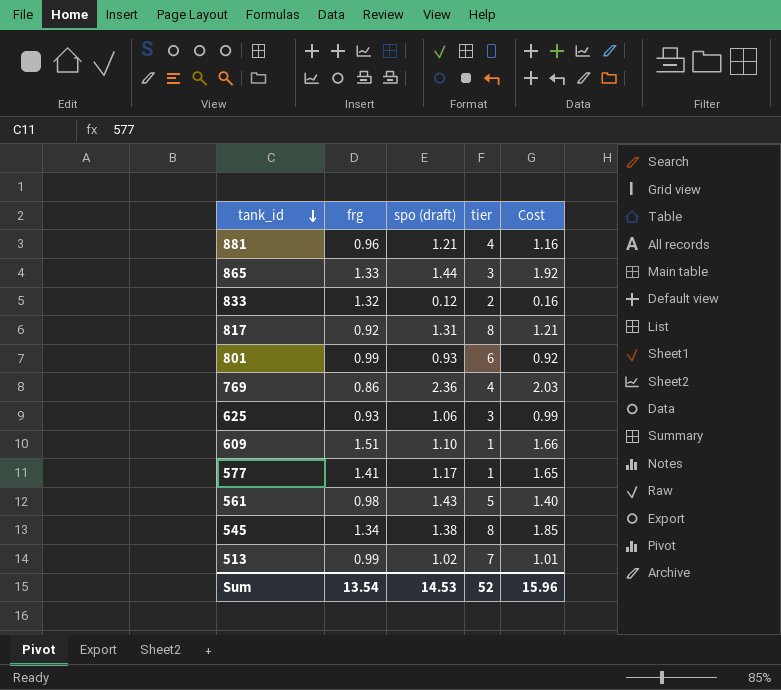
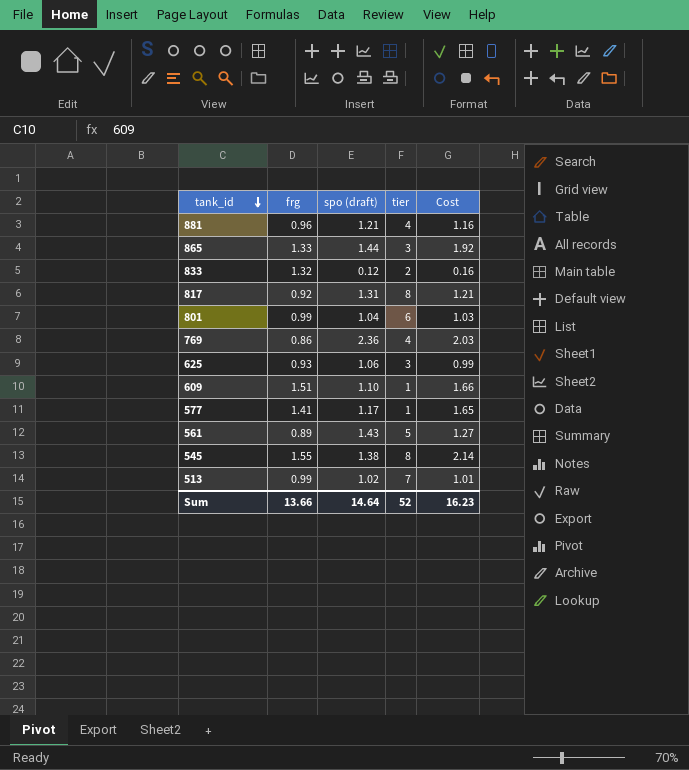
801 | spo (draft): 0.93 -> 1.04
801 | Cost: 0.92 -> 1.03
561 | frg: 0.98 -> 0.89
561 | Cost: 1.40 -> 1.27
545 | frg: 1.34 -> 1.55
545 | Cost: 1.85 -> 2.14
Sum | frg: 13.54 -> 13.66
Sum | spo (draft): 14.53 -> 14.64
Sum | Cost: 15.96 -> 16.23

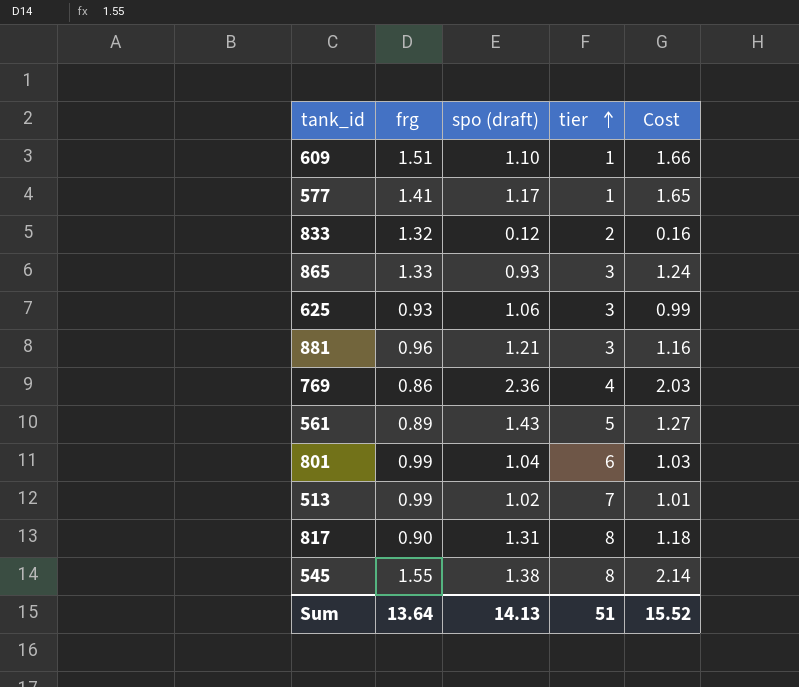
row order: tank_id descending -> tier ascending
865 | spo (draft): 1.44 -> 0.93
865 | Cost: 1.92 -> 1.24
881 | tier: 4 -> 3
817 | frg: 0.92 -> 0.90
817 | Cost: 1.21 -> 1.18
Sum | frg: 13.66 -> 13.64
Sum | spo (draft): 14.64 -> 14.13
Sum | tier: 52 -> 51
Sum | Cost: 16.23 -> 15.52

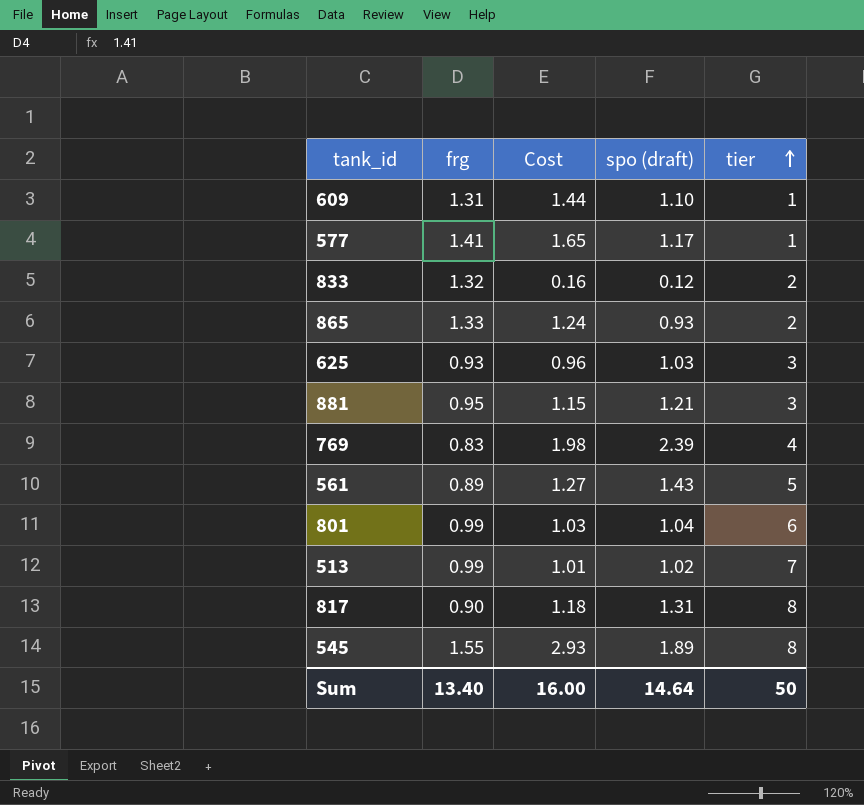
column Cost | position: 5 -> 3
609 | frg: 1.51 -> 1.31
609 | Cost: 1.66 -> 1.44
865 | tier: 3 -> 2
625 | Cost: 0.99 -> 0.96
625 | spo (draft): 1.06 -> 1.03
881 | frg: 0.96 -> 0.95
881 | Cost: 1.16 -> 1.15
769 | frg: 0.86 -> 0.83
769 | Cost: 2.03 -> 1.98
769 | spo (draft): 2.36 -> 2.39
545 | Cost: 2.14 -> 2.93
545 | spo (draft): 1.38 -> 1.89
Sum | frg: 13.64 -> 13.40
Sum | Cost: 15.52 -> 16.00
Sum | spo (draft): 14.13 -> 14.64
Sum | tier: 51 -> 50

